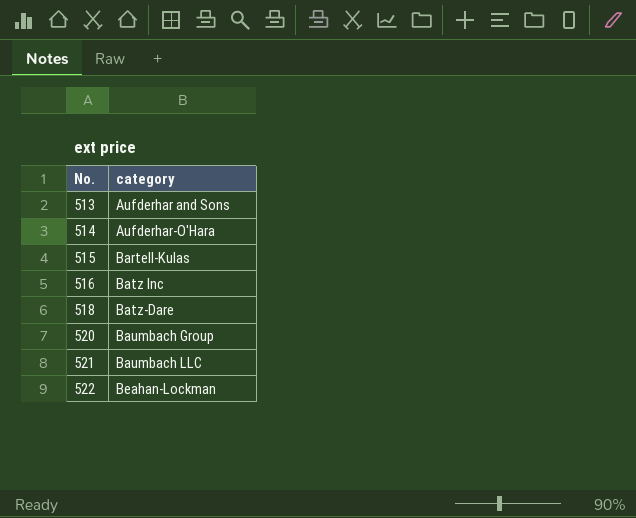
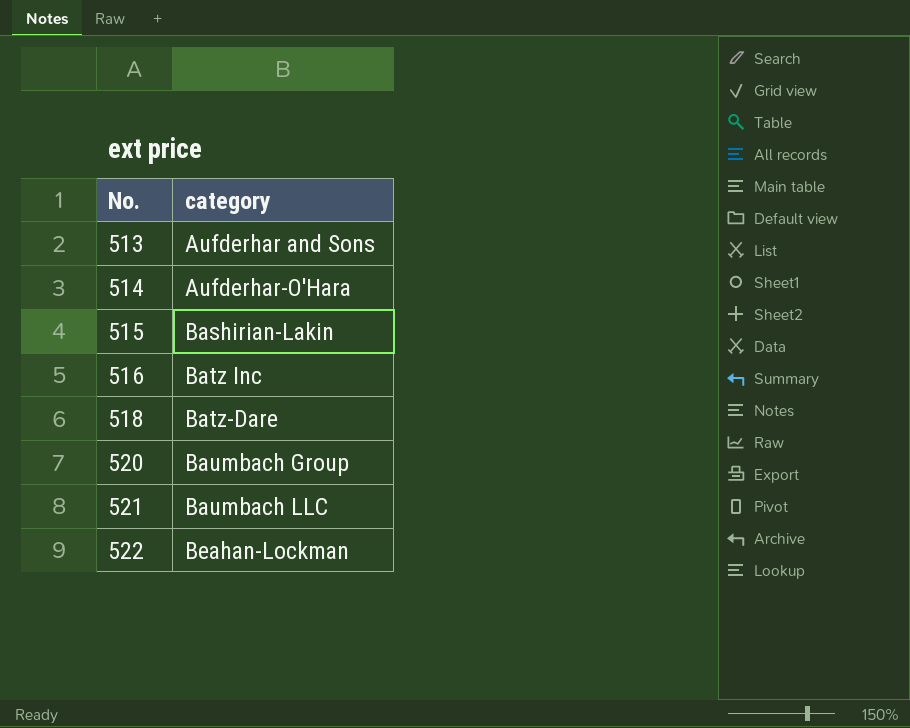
515 | category: Bartell-Kulas -> Bashirian-Lakin

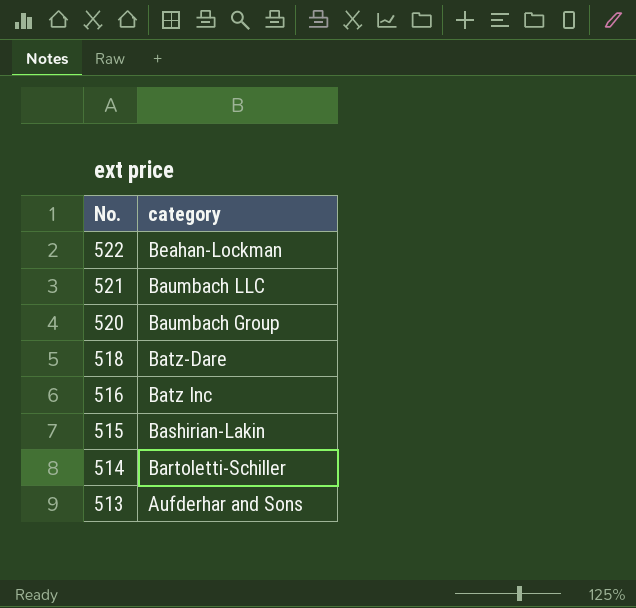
row order: No. ascending -> No. descending
514 | category: Aufderhar-O'Hara -> Bartoletti-Schiller

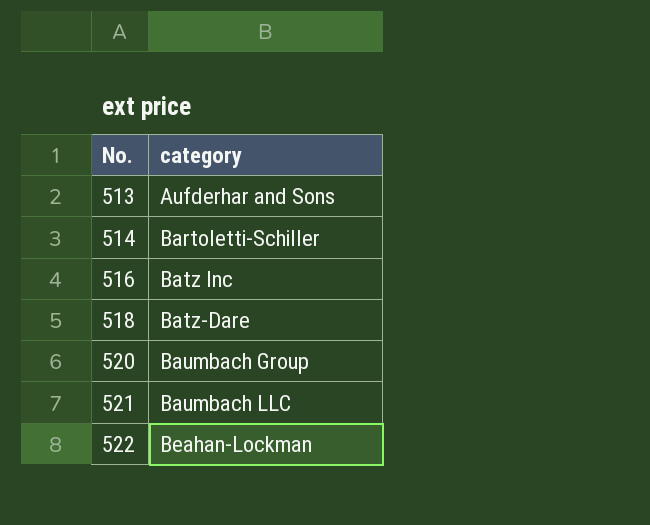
row order: No. descending -> No. ascending
row 515: Bashirian-Lakin -> none

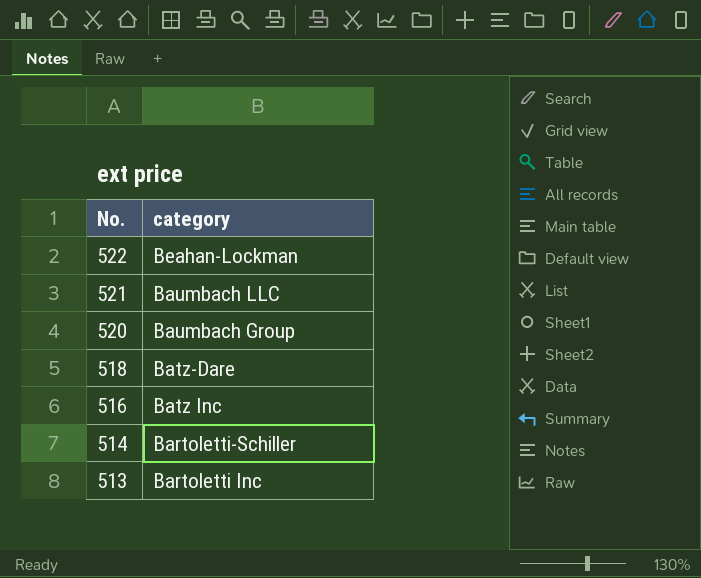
row order: No. ascending -> No. descending
513 | category: Aufderhar and Sons -> Bartoletti Inc

